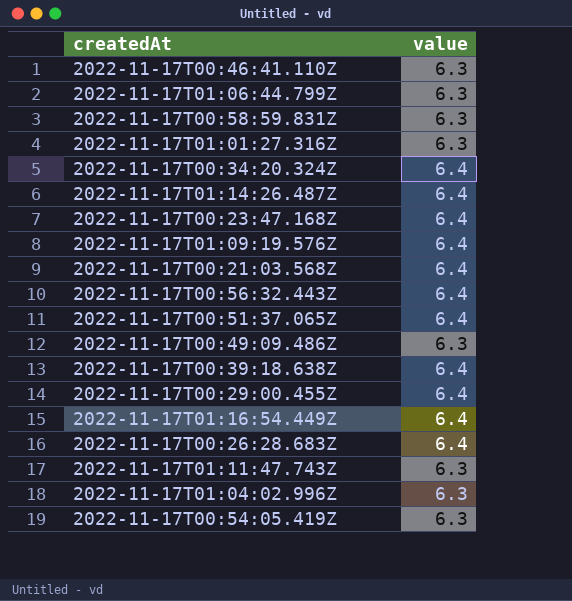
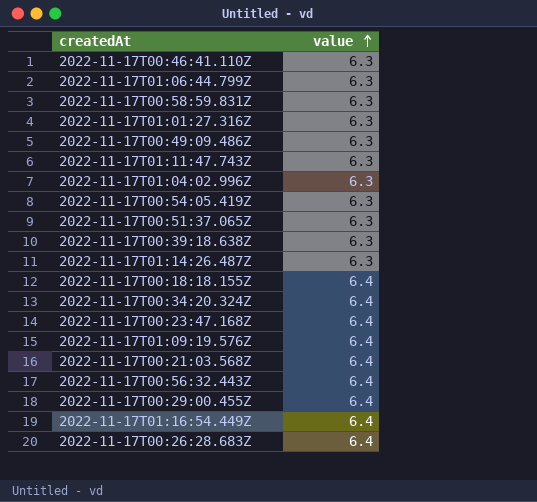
row order: none -> value ascending
2022-11-17T00:51:37.065Z | value: 6.4 -> 6.3
2022-11-17T00:39:18.638Z | value: 6.4 -> 6.3
2022-11-17T01:14:26.487Z | value: 6.4 -> 6.3
row 2022-11-17T00:18:18.155Z: none -> 6.4

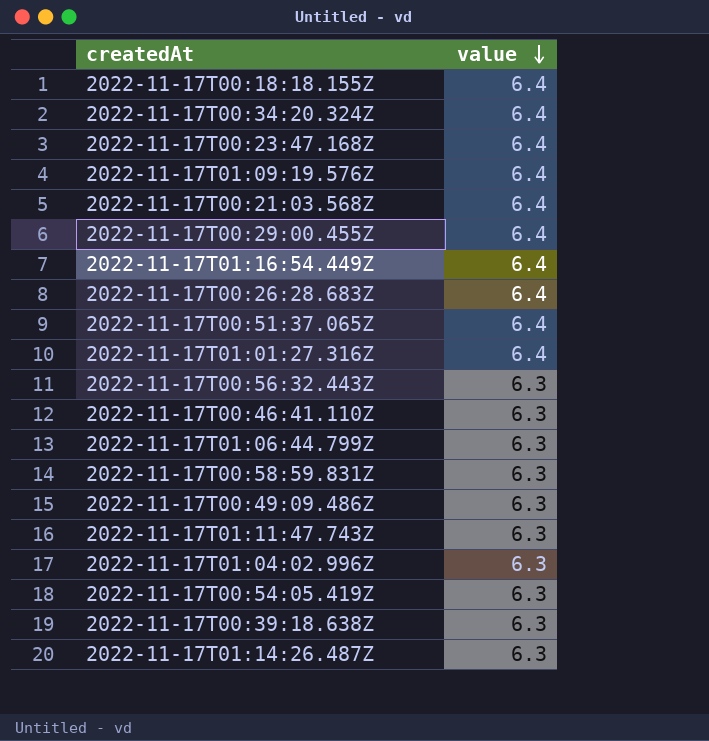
row order: value ascending -> value descending
2022-11-17T00:51:37.065Z | value: 6.3 -> 6.4
2022-11-17T01:01:27.316Z | value: 6.3 -> 6.4
2022-11-17T00:56:32.443Z | value: 6.4 -> 6.3

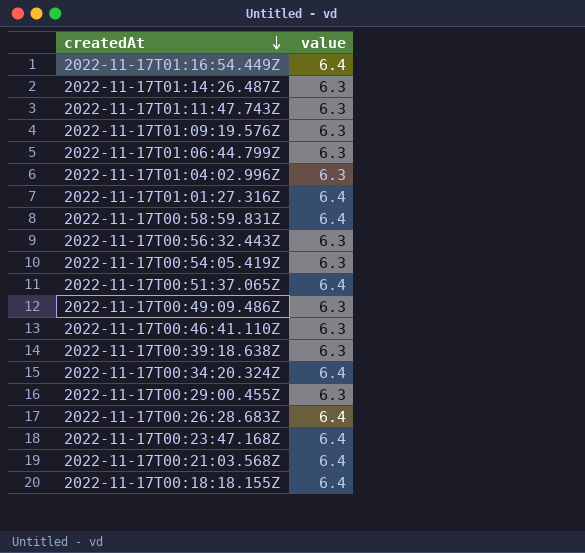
row order: value descending -> createdAt descending
2022-11-17T01:09:19.576Z | value: 6.4 -> 6.3
2022-11-17T00:58:59.831Z | value: 6.3 -> 6.4
2022-11-17T00:29:00.455Z | value: 6.4 -> 6.3

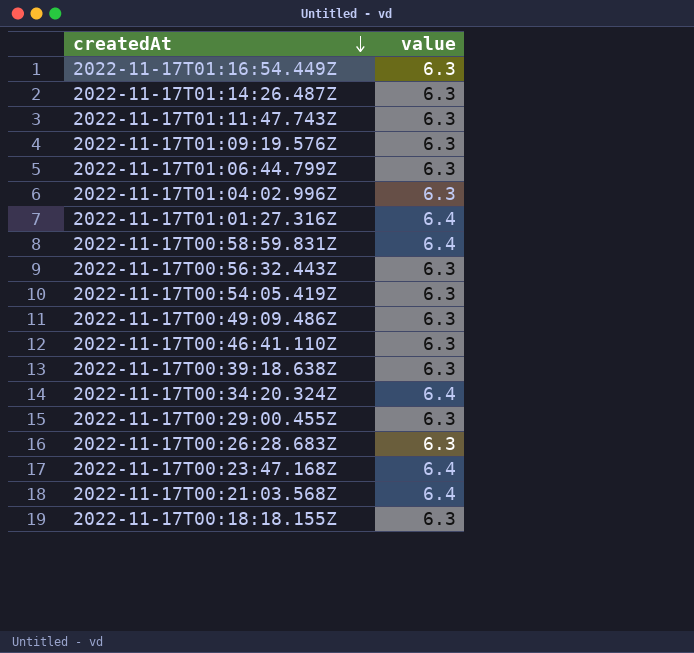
row 2022-11-17T00:51:37.065Z: 6.4 -> none
2022-11-17T01:16:54.449Z | value: 6.4 -> 6.3
2022-11-17T00:26:28.683Z | value: 6.4 -> 6.3
2022-11-17T00:18:18.155Z | value: 6.4 -> 6.3

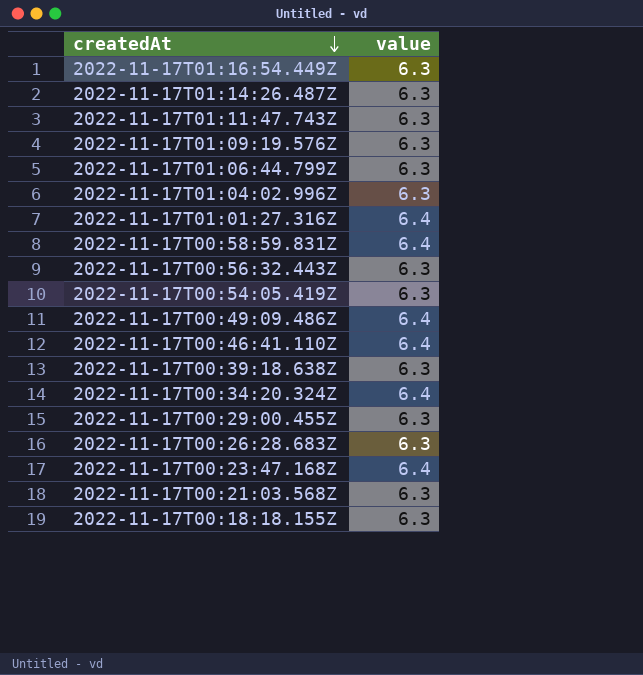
2022-11-17T00:49:09.486Z | value: 6.3 -> 6.4
2022-11-17T00:46:41.110Z | value: 6.3 -> 6.4
2022-11-17T00:21:03.568Z | value: 6.4 -> 6.3

